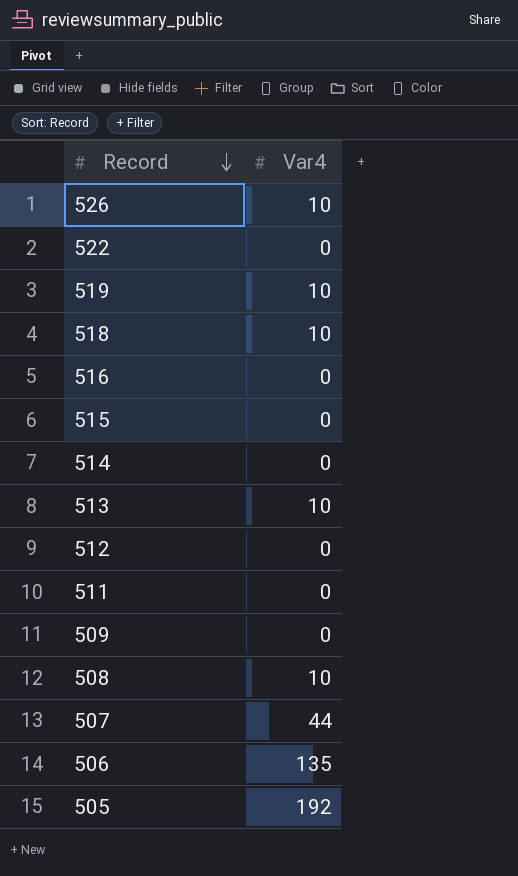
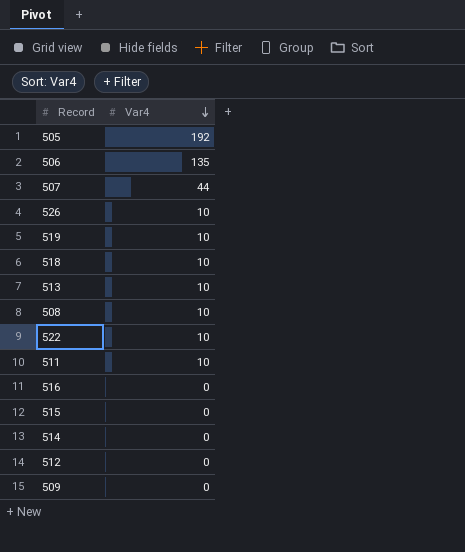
row order: Record descending -> Var4 descending
522 | Var4: 0 -> 10
511 | Var4: 0 -> 10

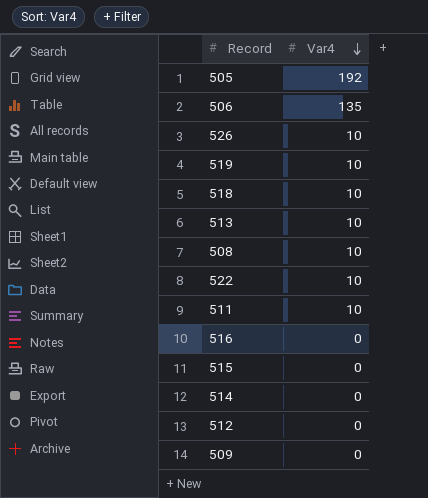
row 507: 44 -> none

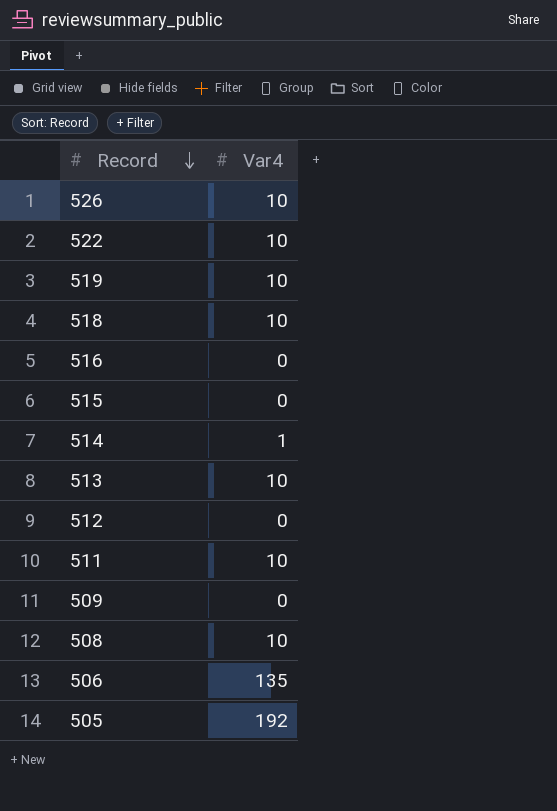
row order: Var4 descending -> Record descending
514 | Var4: 0 -> 1

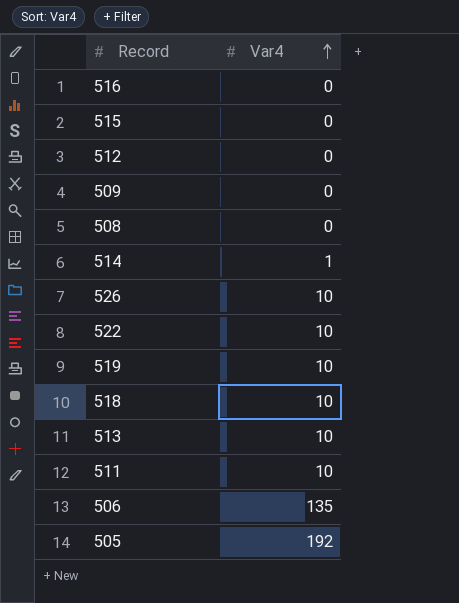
row order: Record descending -> Var4 ascending
508 | Var4: 10 -> 0

